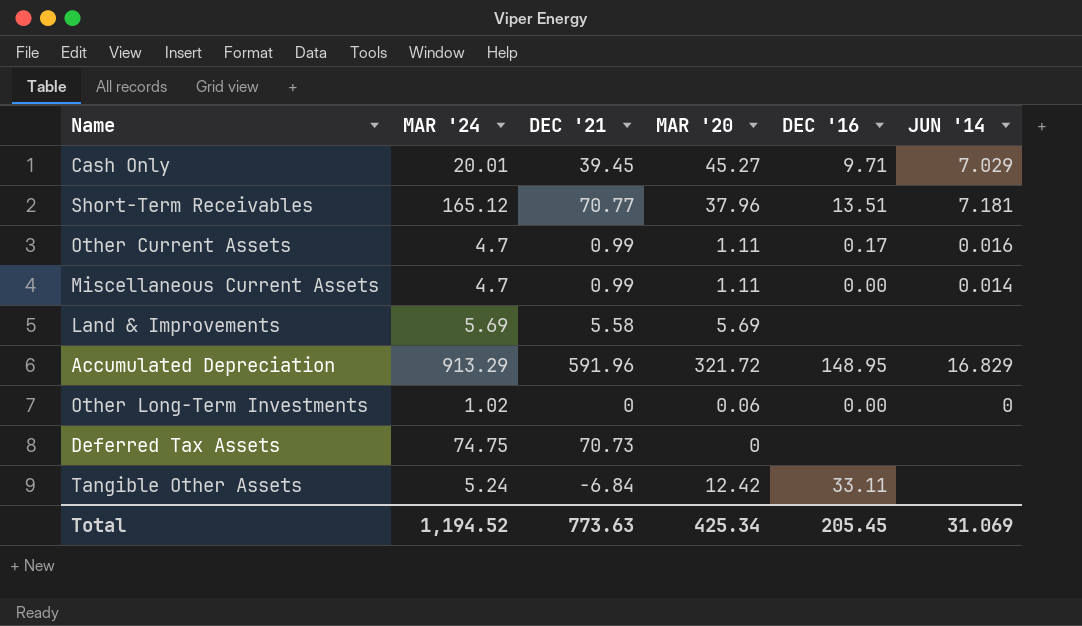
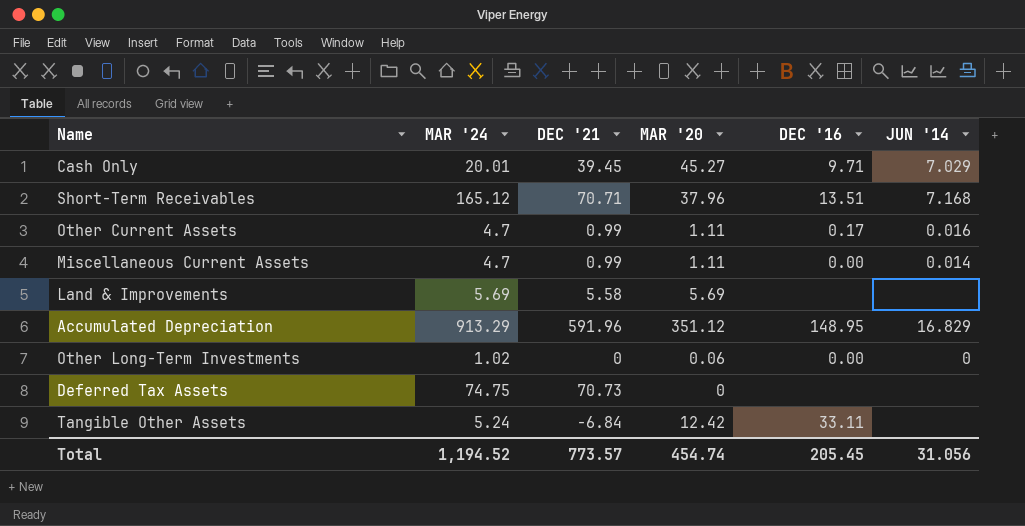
Short-Term Receivables | DEC '21: 70.77 -> 70.71
Short-Term Receivables | JUN '14: 7.181 -> 7.168
Accumulated Depreciation | MAR '20: 321.72 -> 351.12
Total | DEC '21: 773.63 -> 773.57
Total | MAR '20: 425.34 -> 454.74
Total | JUN '14: 31.069 -> 31.056

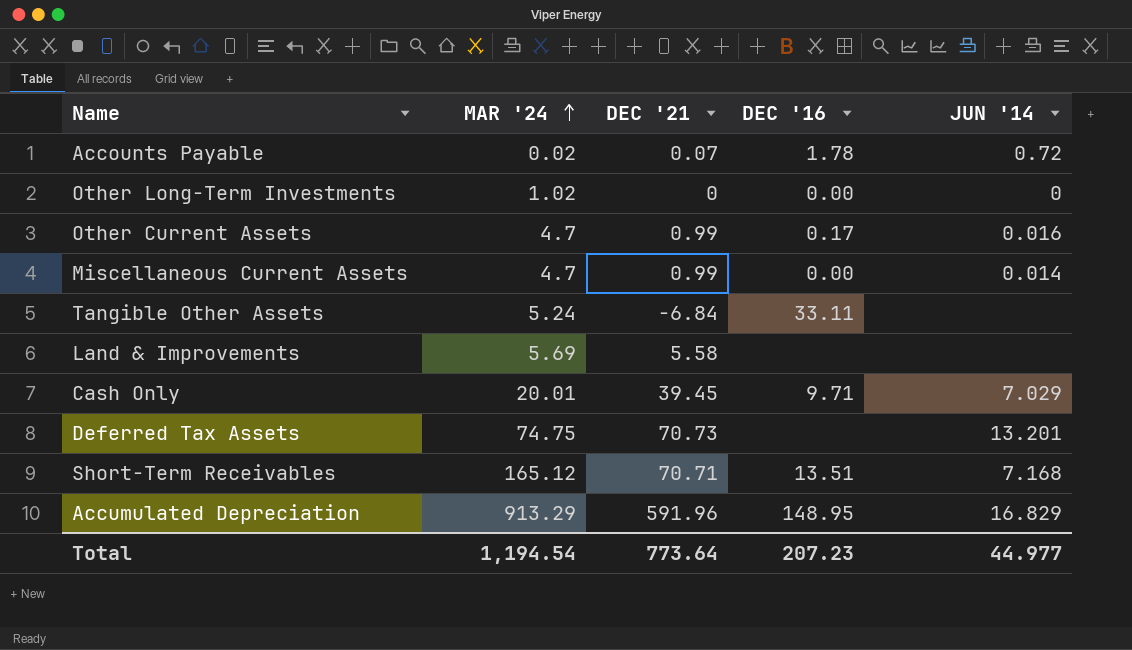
row order: none -> MAR '24 ascending
column MAR '20 | position: 4 -> none
row Accounts Payable: none -> 0.02 | 0.07 | 1.78 | 0.72
Deferred Tax Assets | JUN '14: none -> 13.201
Total | MAR '24: 1,194.52 -> 1,194.54
Total | DEC '21: 773.57 -> 773.64
Total | DEC '16: 205.45 -> 207.23
Total | JUN '14: 31.056 -> 44.977

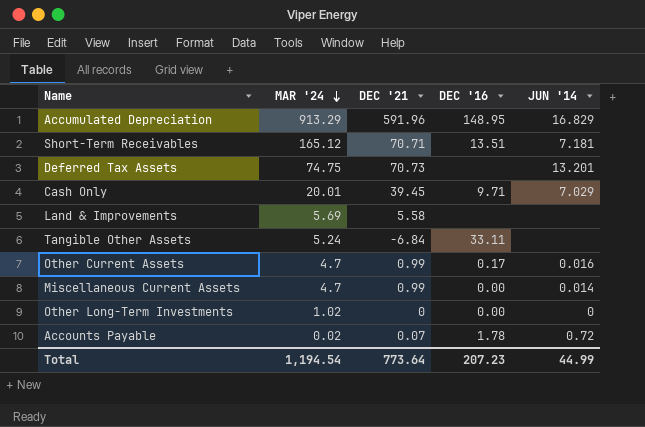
row order: MAR '24 ascending -> MAR '24 descending
Short-Term Receivables | JUN '14: 7.168 -> 7.181
Total | JUN '14: 44.977 -> 44.99

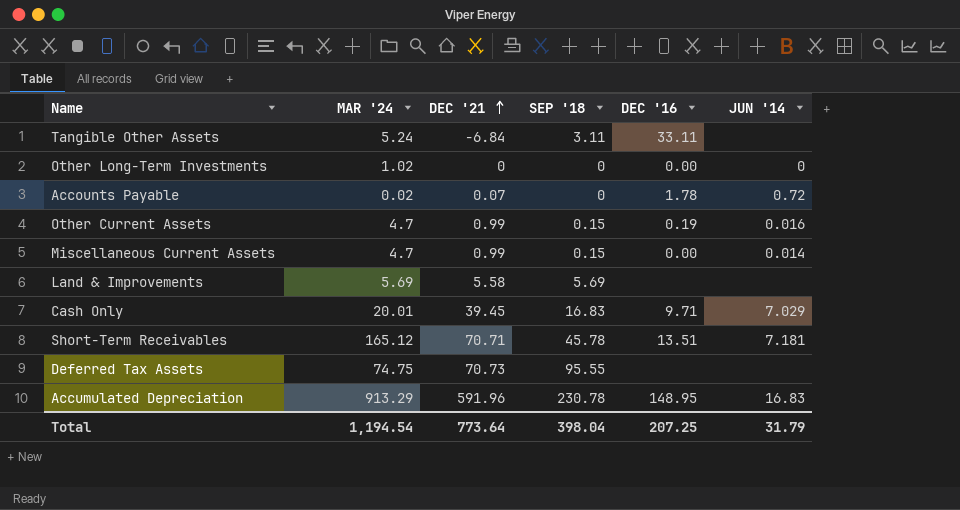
row order: MAR '24 descending -> DEC '21 ascending
column SEP '18 | position: none -> 4
Other Current Assets | DEC '16: 0.17 -> 0.19
Deferred Tax Assets | JUN '14: 13.201 -> none
Accumulated Depreciation | JUN '14: 16.829 -> 16.83
Total | DEC '16: 207.23 -> 207.25
Total | JUN '14: 44.99 -> 31.79

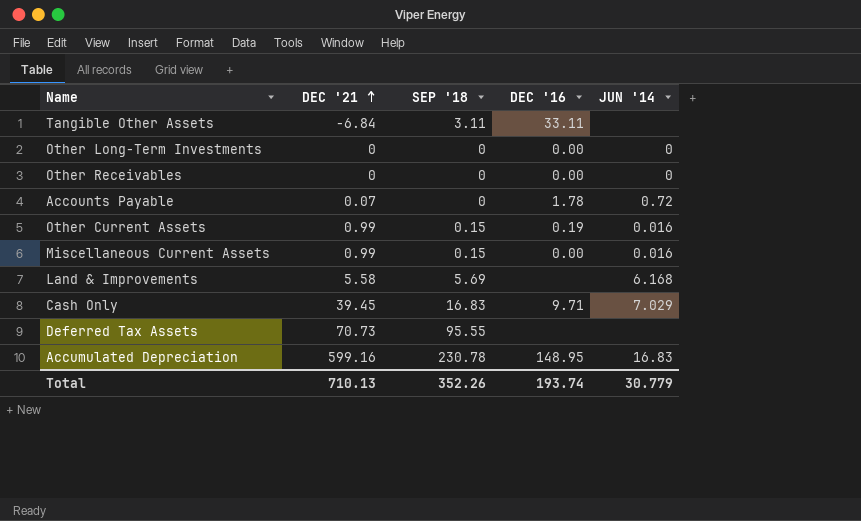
column MAR '24 | position: 2 -> none
row Short-Term Receivables: 165.12 | 70.71 | 45.78 | 13.51 | 7.181 -> none
row Other Receivables: none -> 0 | 0 | 0.00 | 0
Miscellaneous Current Assets | JUN '14: 0.014 -> 0.016
Land & Improvements | JUN '14: none -> 6.168
Accumulated Depreciation | DEC '21: 591.96 -> 599.16
Total | DEC '21: 773.64 -> 710.13
Total | SEP '18: 398.04 -> 352.26
Total | DEC '16: 207.25 -> 193.74
Total | JUN '14: 31.79 -> 30.779

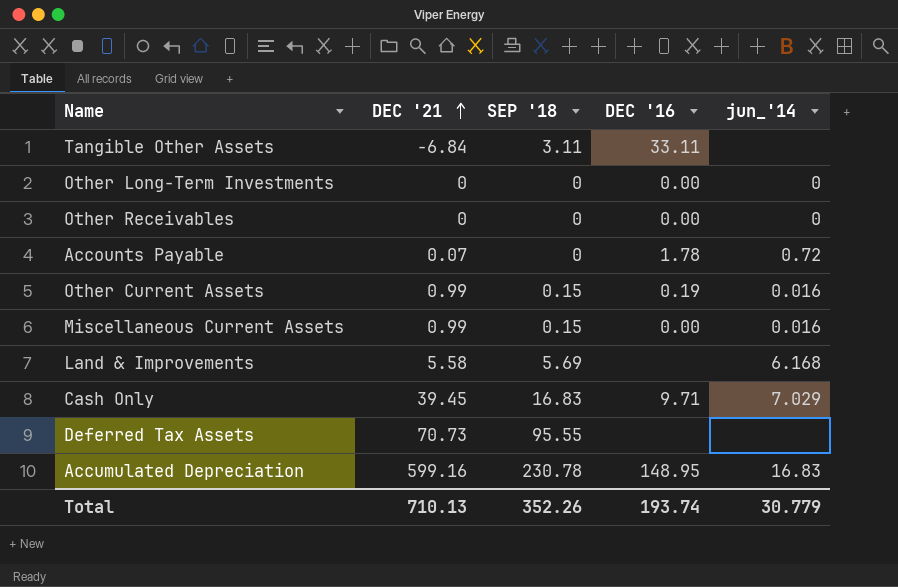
column name: JUN '14 -> jun_'14

